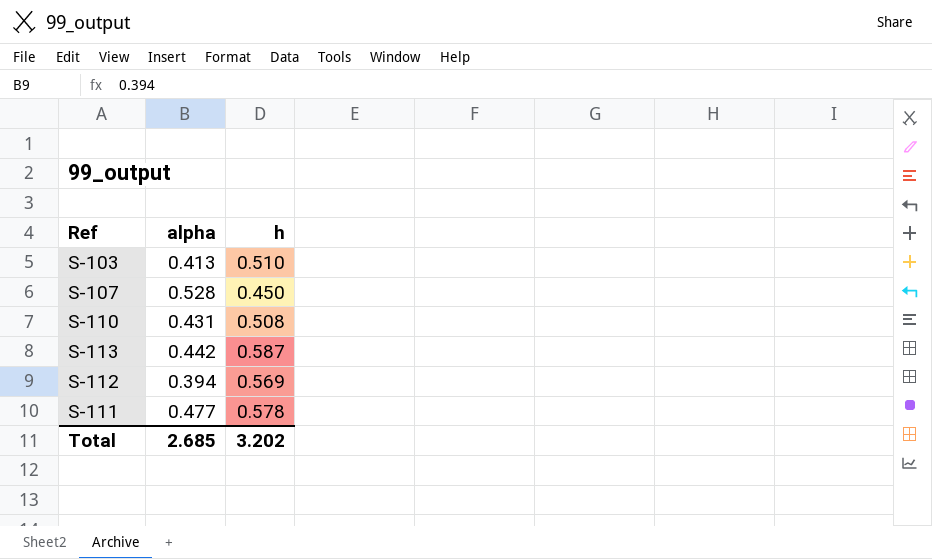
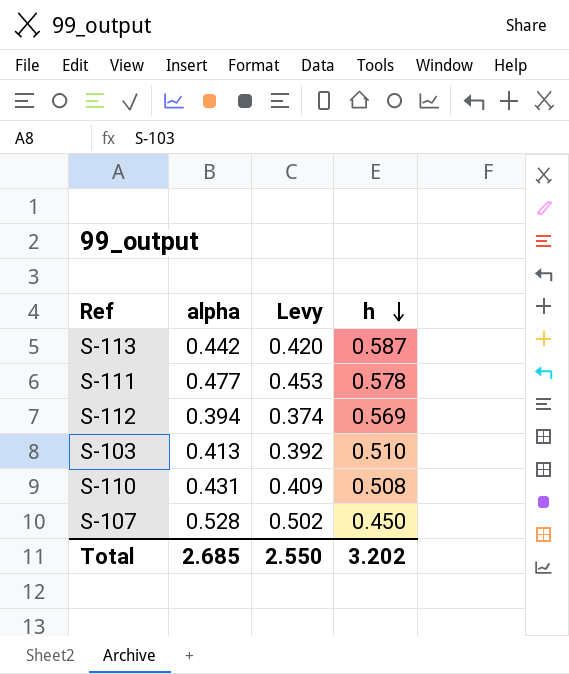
row order: none -> h descending
column Levy | formula: none -> [alpha] * 0.95

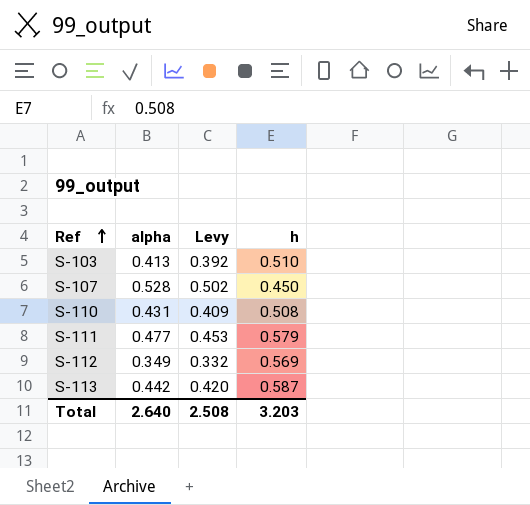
row order: h descending -> Ref ascending
S-111 | h: 0.578 -> 0.579
S-112 | alpha: 0.394 -> 0.349
S-112 | Levy: 0.374 -> 0.332
Total | alpha: 2.685 -> 2.640
Total | Levy: 2.550 -> 2.508
Total | h: 3.202 -> 3.203

